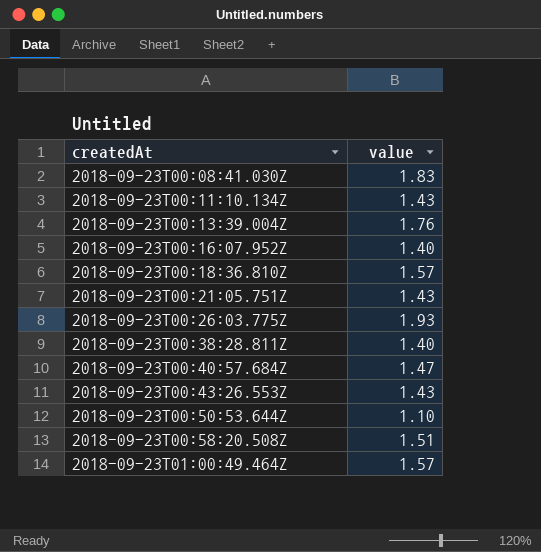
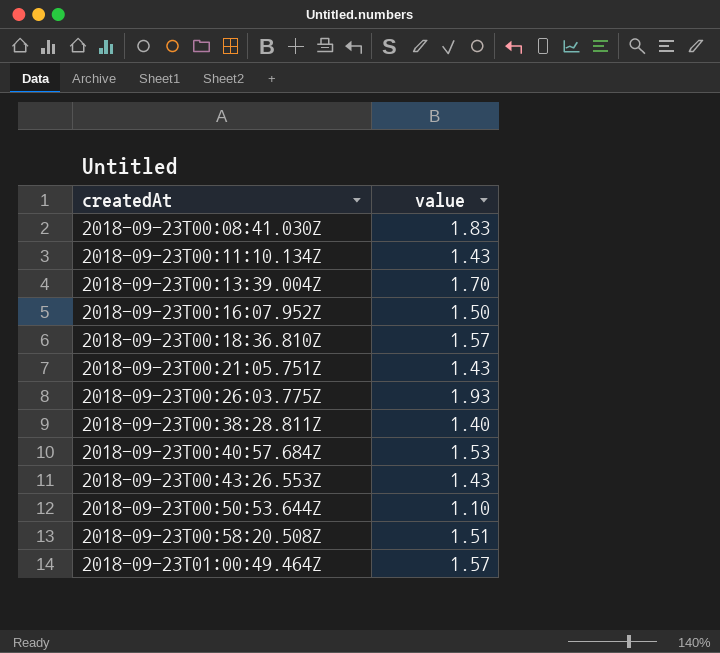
2018-09-23T00:13:39.004Z | value: 1.76 -> 1.70
2018-09-23T00:16:07.952Z | value: 1.40 -> 1.50
2018-09-23T00:40:57.684Z | value: 1.47 -> 1.53

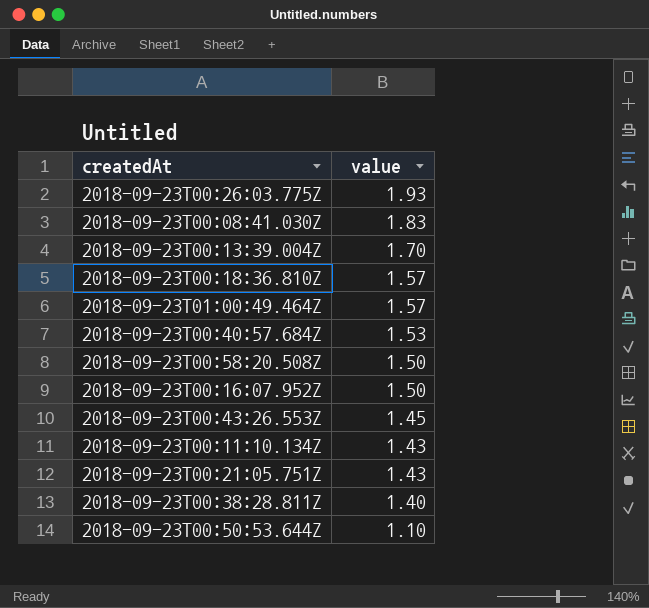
row order: createdAt ascending -> value descending
2018-09-23T00:58:20.508Z | value: 1.51 -> 1.50
2018-09-23T00:43:26.553Z | value: 1.43 -> 1.45

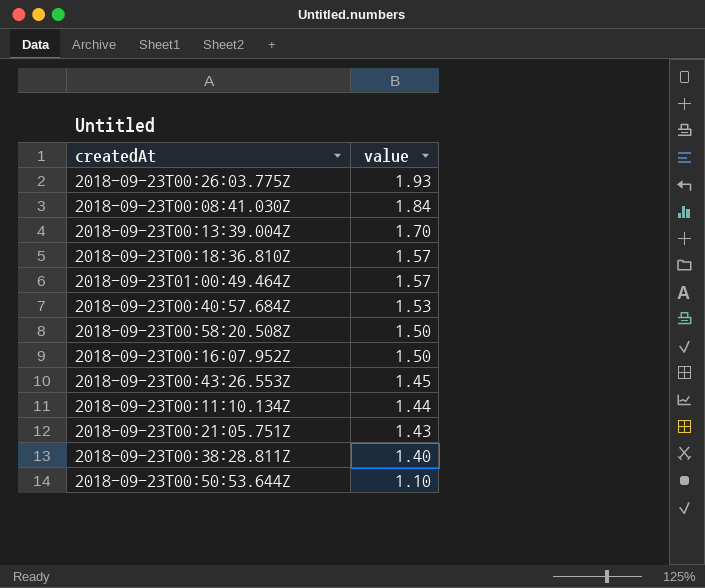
2018-09-23T00:08:41.030Z | value: 1.83 -> 1.84
2018-09-23T00:11:10.134Z | value: 1.43 -> 1.44

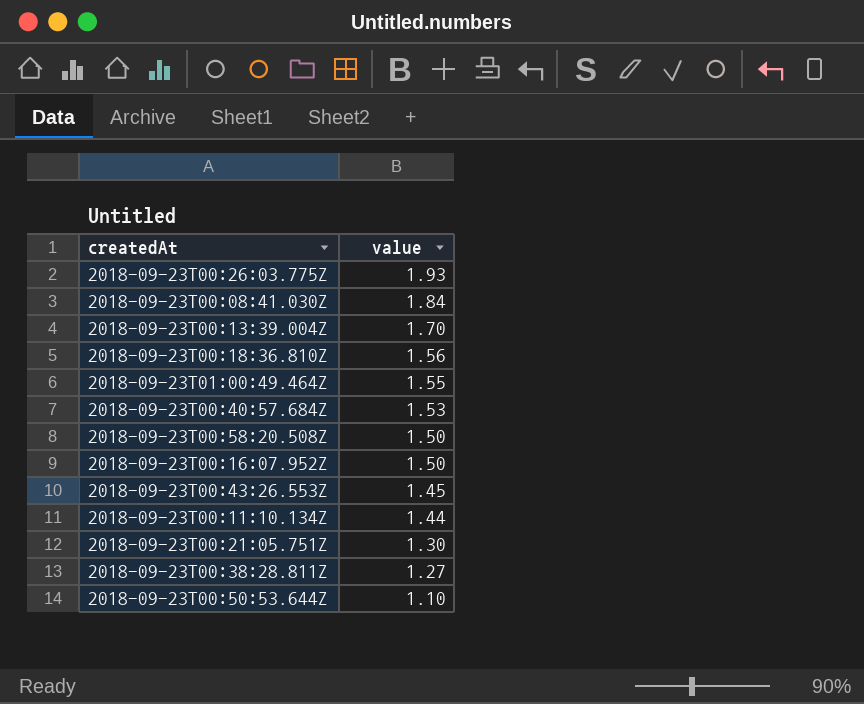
2018-09-23T00:18:36.810Z | value: 1.57 -> 1.56
2018-09-23T01:00:49.464Z | value: 1.57 -> 1.55
2018-09-23T00:21:05.751Z | value: 1.43 -> 1.30
2018-09-23T00:38:28.811Z | value: 1.40 -> 1.27

